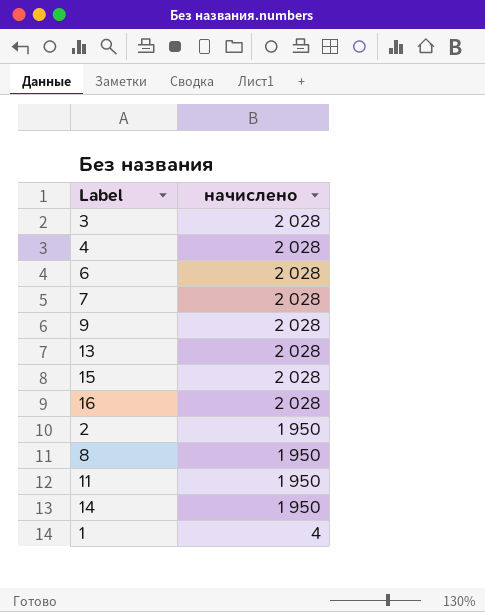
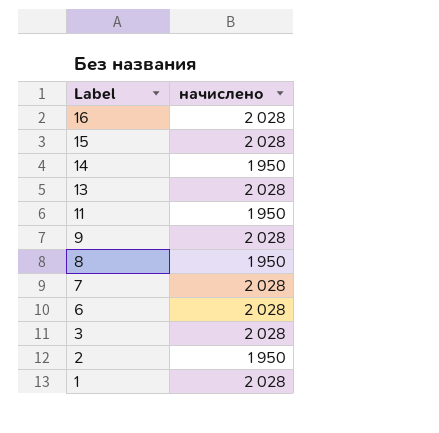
row order: начислено descending -> Label descending
row 4: 2 028 -> none
1 | начислено: 4 -> 2 028

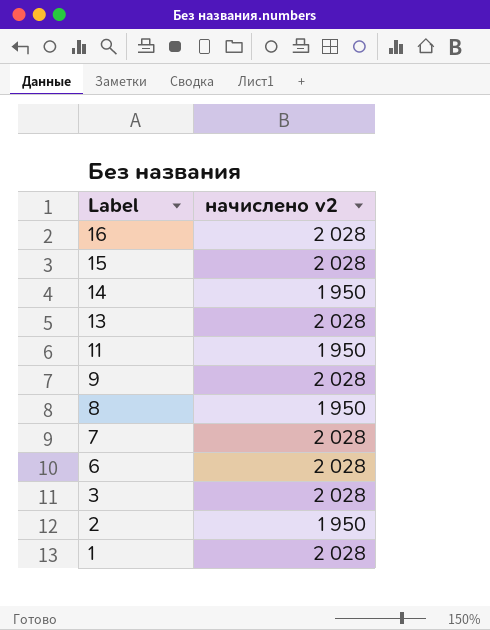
column name: начислено -> начислено v2

